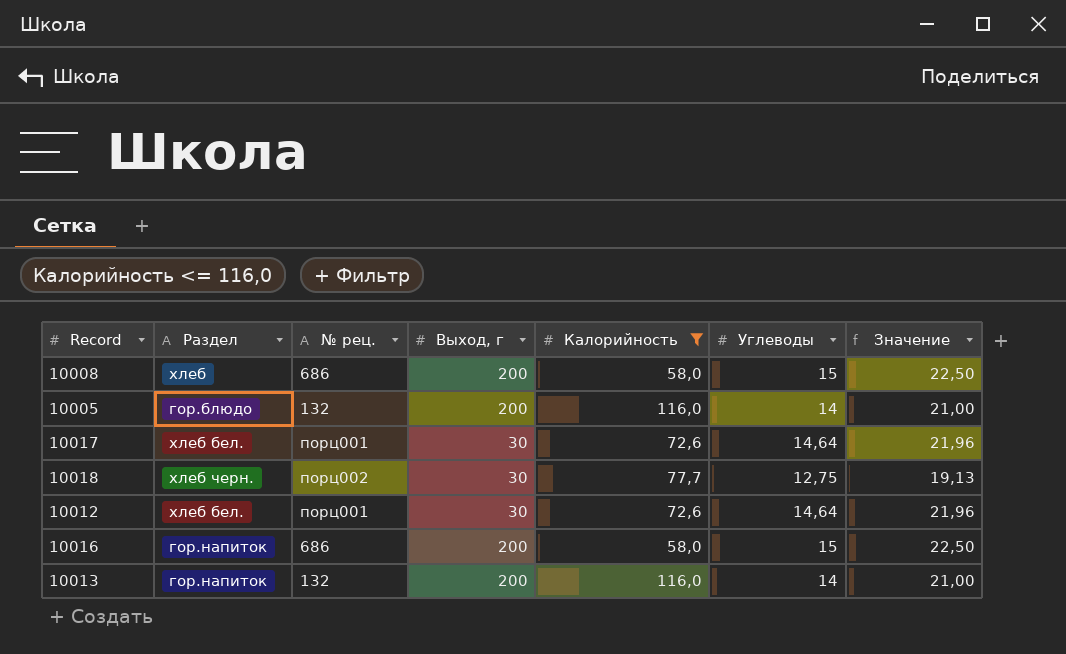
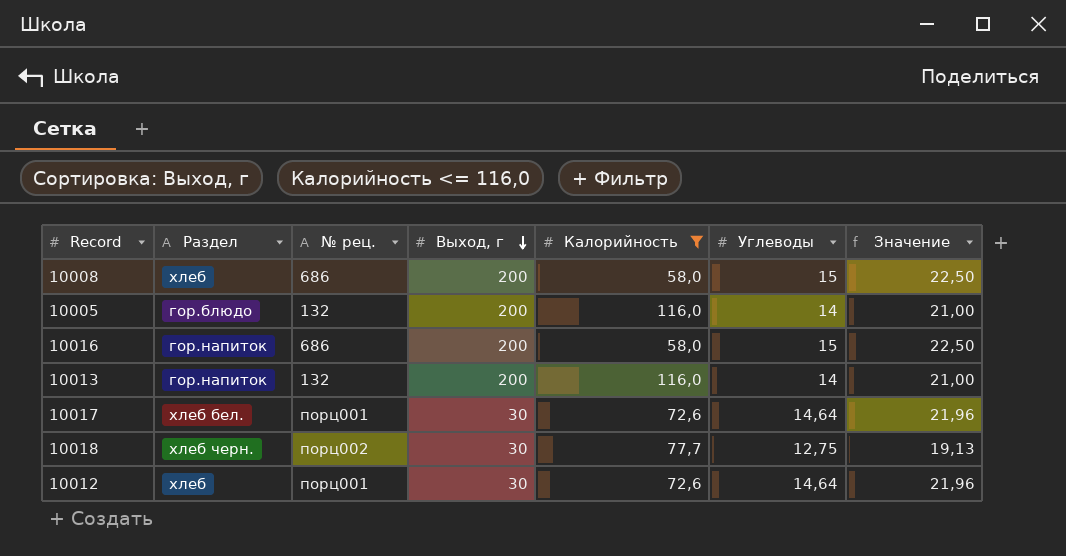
row order: none -> Выход, г descending
10012 | Раздел: хлеб бел. -> хлеб

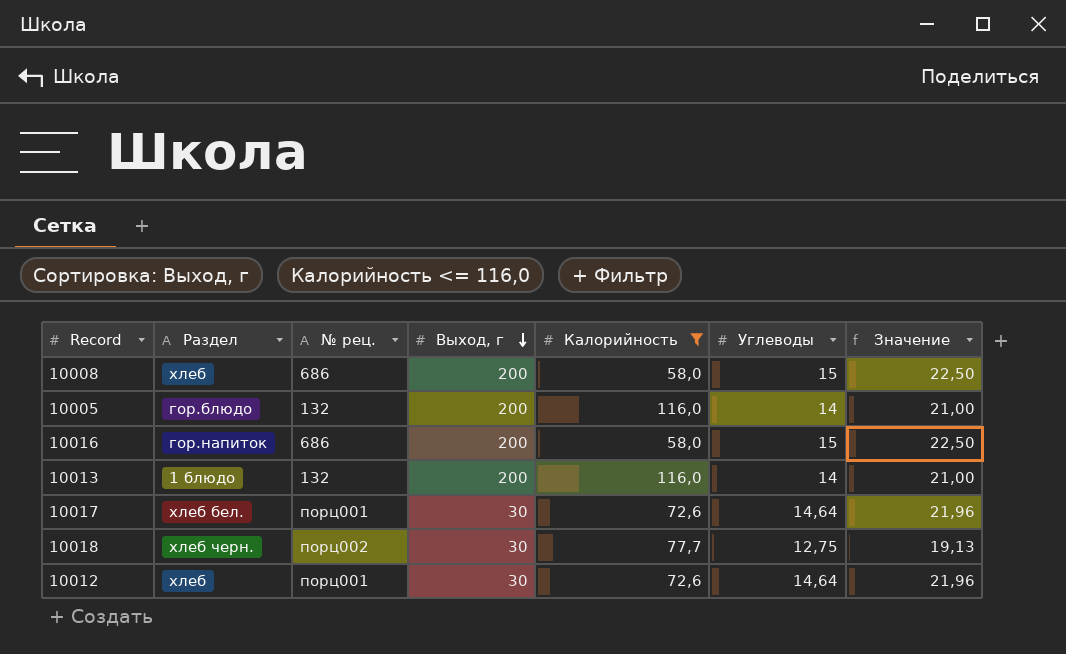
10013 | Раздел: гор.напиток -> 1 блюдо

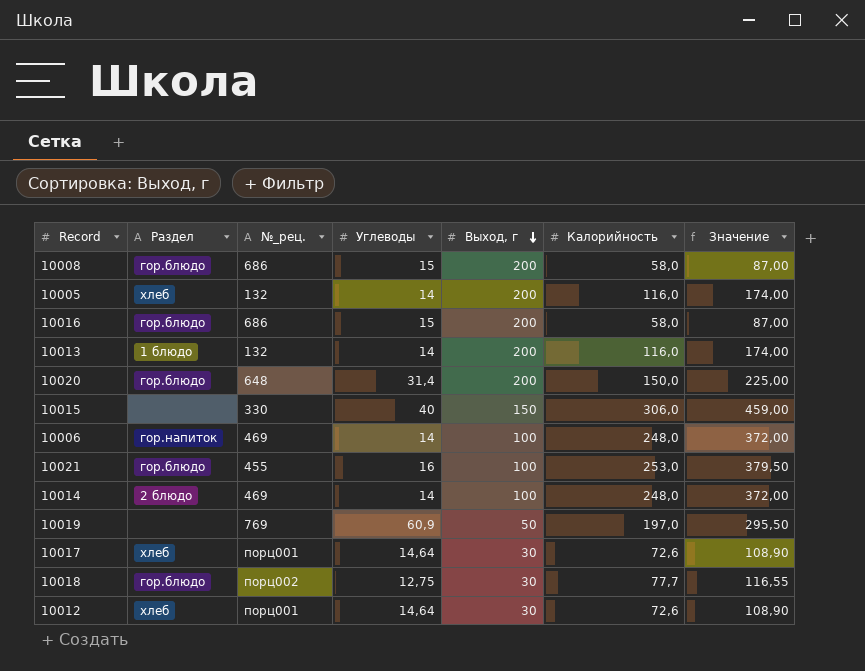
filter: Калорийность <= 116,0 -> none
column name: № рец. -> №_рец.
column Углеводы | position: 6 -> 4
column Значение | formula: [Углеводы] * 1,5 -> [Калорийность] * 1,5
10008 | Раздел: хлеб -> гор.блюдо
10005 | Раздел: гор.блюдо -> хлеб
10016 | Раздел: гор.напиток -> гор.блюдо
10017 | Раздел: хлеб бел. -> хлеб
10018 | Раздел: хлеб черн. -> гор.блюдо

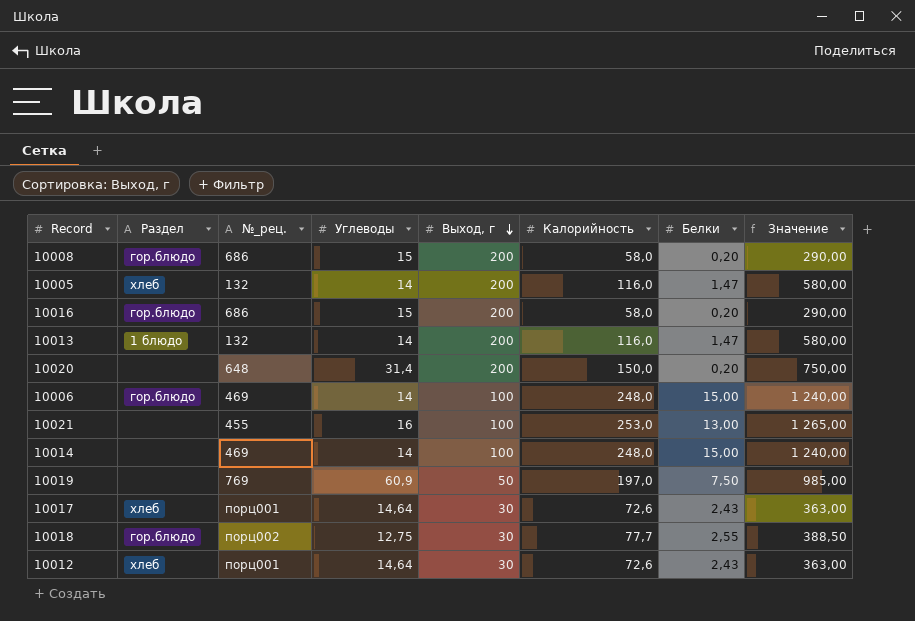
column Белки | position: none -> 7
column Значение | formula: [Калорийность] * 1,5 -> [Калорийность] * 5
row 10015: none | 330 | 40 | 150 | 306,0 | 459,00 -> none
10020 | Раздел: гор.блюдо -> none
10006 | Раздел: гор.напиток -> гор.блюдо
10021 | Раздел: гор.блюдо -> none
10014 | Раздел: 2 блюдо -> none

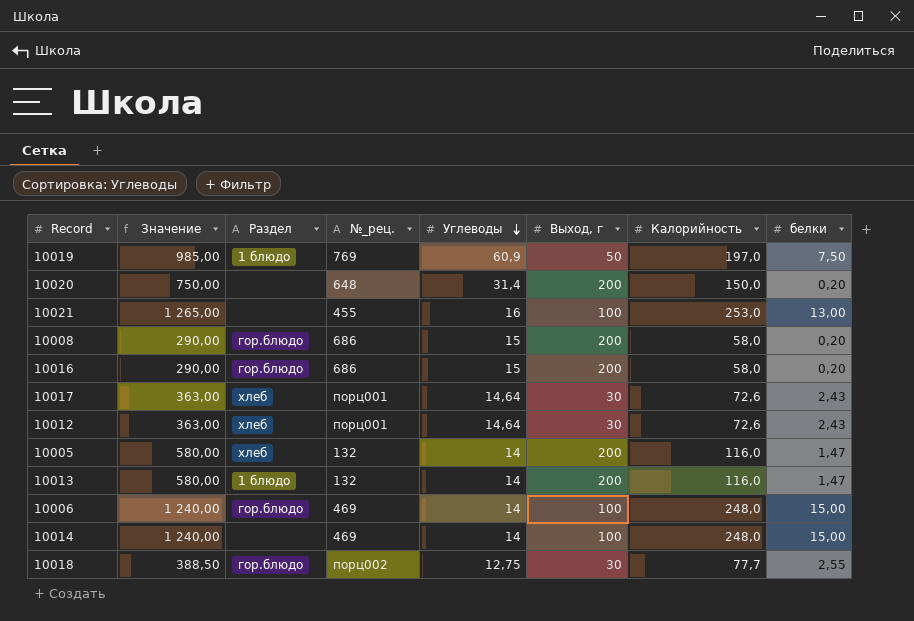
row order: Выход, г descending -> Углеводы descending
column Значение | position: 8 -> 2
column name: Белки -> белки
10019 | Раздел: none -> 1 блюдо

